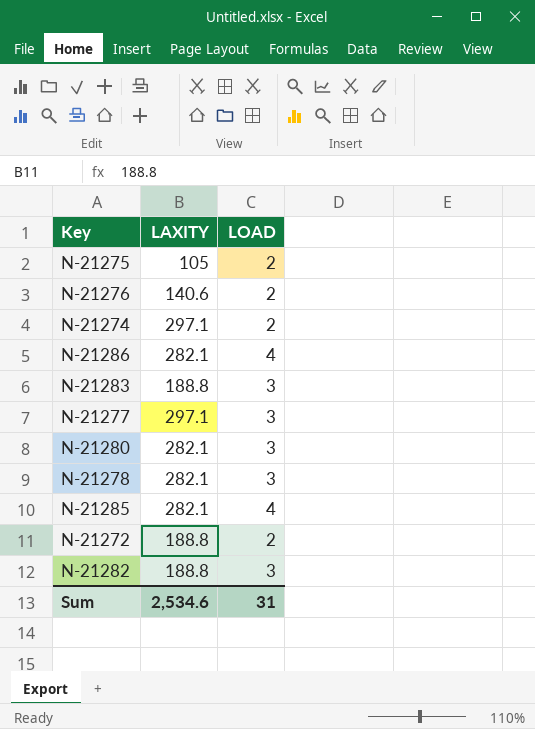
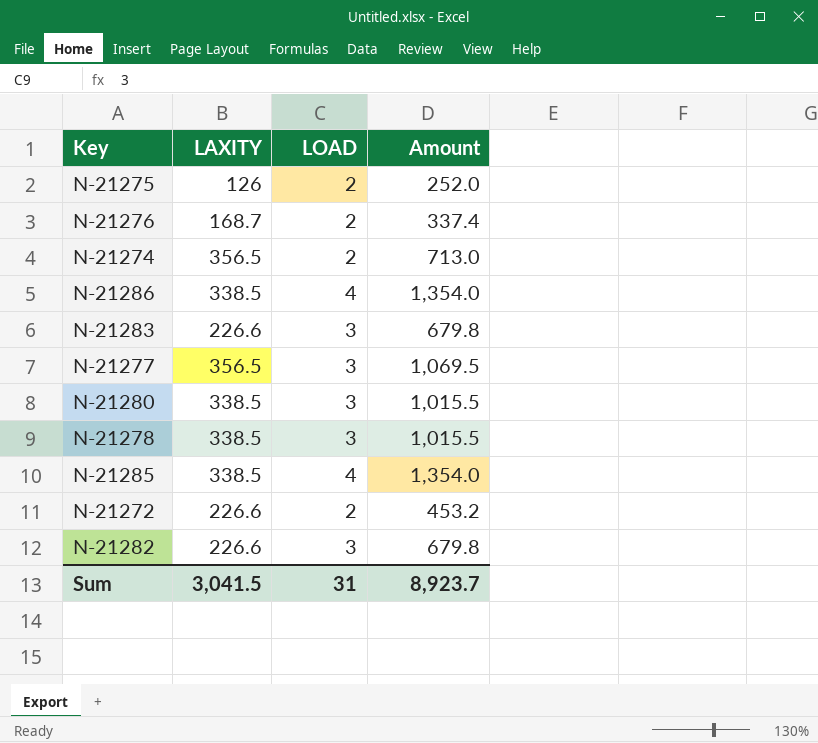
column Amount | formula: none -> [LAXITY] * [LOAD]
N-21275 | LAXITY: 105 -> 126
N-21276 | LAXITY: 140.6 -> 168.7
N-21274 | LAXITY: 297.1 -> 356.5
N-21286 | LAXITY: 282.1 -> 338.5
N-21283 | LAXITY: 188.8 -> 226.6
N-21277 | LAXITY: 297.1 -> 356.5
N-21280 | LAXITY: 282.1 -> 338.5
N-21278 | LAXITY: 282.1 -> 338.5
N-21285 | LAXITY: 282.1 -> 338.5
N-21272 | LAXITY: 188.8 -> 226.6
N-21282 | LAXITY: 188.8 -> 226.6
Sum | LAXITY: 2,534.6 -> 3,041.5

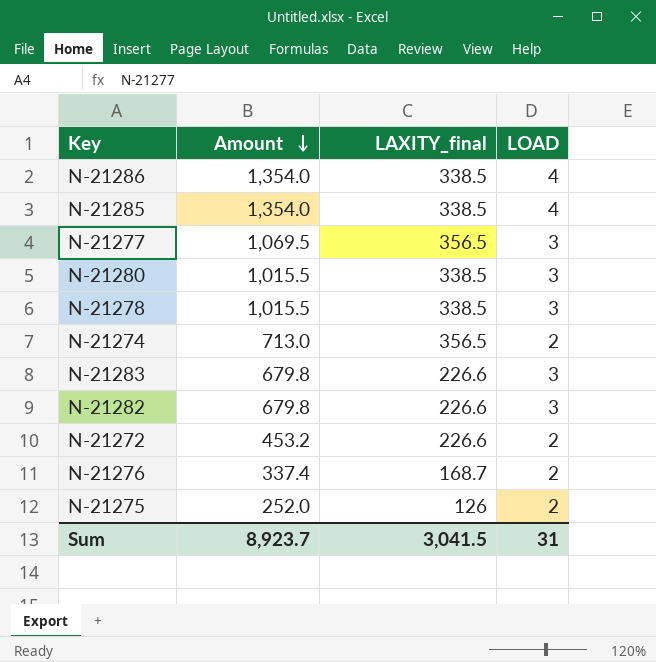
row order: none -> Amount descending
column Amount | position: 4 -> 2
column name: LAXITY -> LAXITY_final

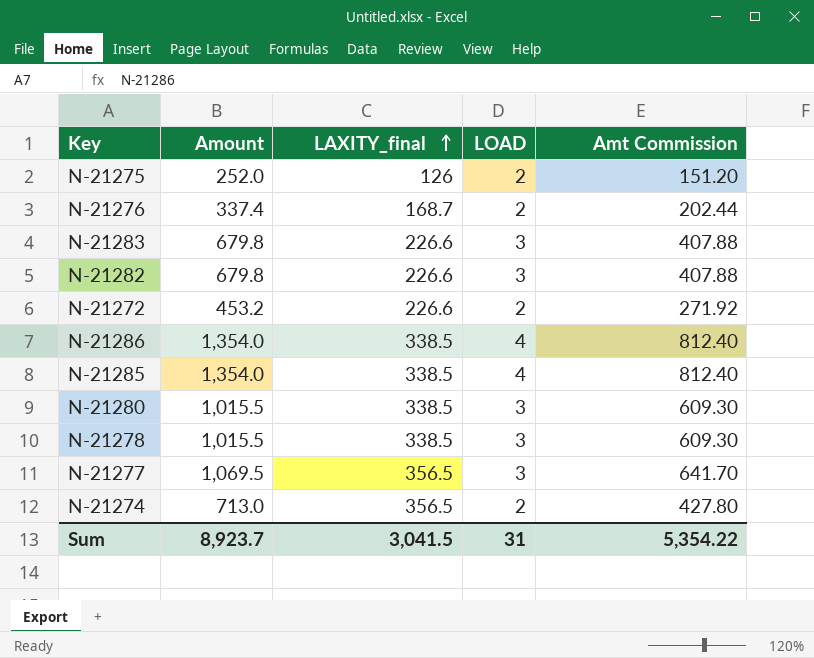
row order: Amount descending -> LAXITY_final ascending
column Amt Commission | formula: none -> [Amount] * 0.6

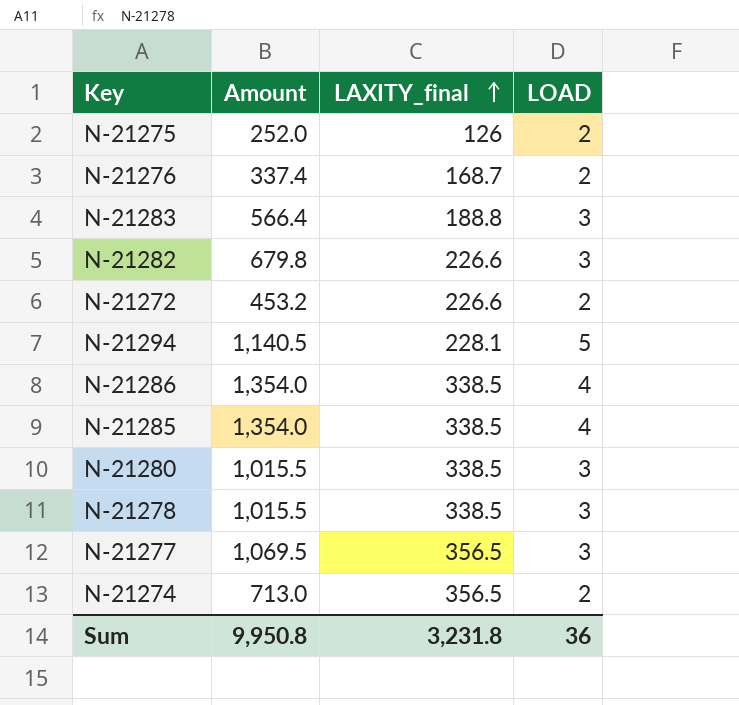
column Amt Commission | formula: [Amount] * 0.6 -> none
N-21283 | Amount: 679.8 -> 566.4
N-21283 | LAXITY_final: 226.6 -> 188.8
row N-21294: none -> 1,140.5 | 228.1 | 5
Sum | Amount: 8,923.7 -> 9,950.8
Sum | LAXITY_final: 3,041.5 -> 3,231.8
Sum | LOAD: 31 -> 36

